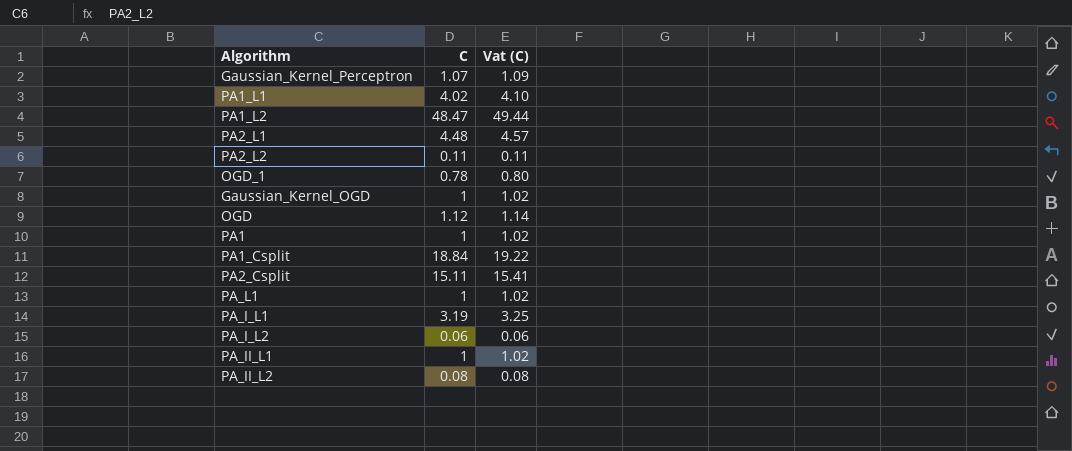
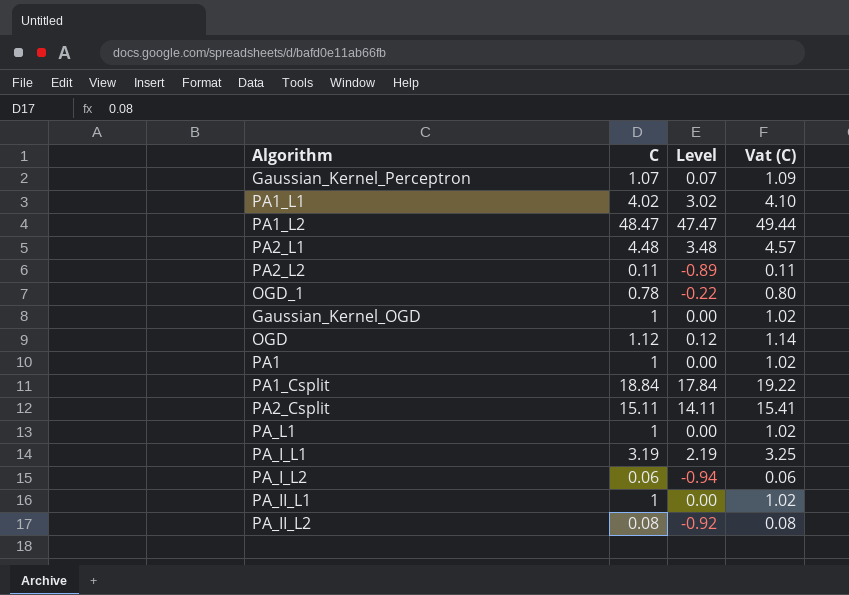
column Level | formula: none -> [C] - 1

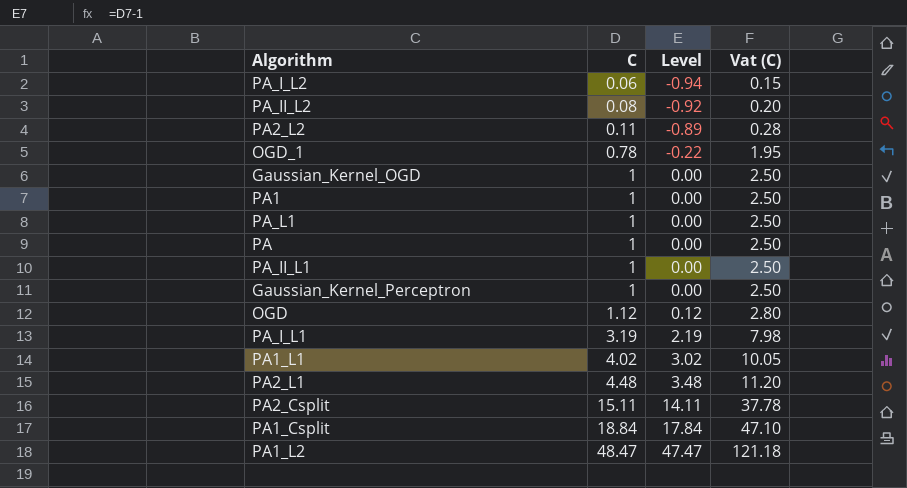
row order: none -> C ascending
column Vat (C) | formula: [C] * 1.02 -> [C] * 2.5
row PA: none -> 1 | 0.00 | 2.50
Gaussian_Kernel_Perceptron | C: 1.07 -> 1
Gaussian_Kernel_Perceptron | Level: 0.07 -> 0.00

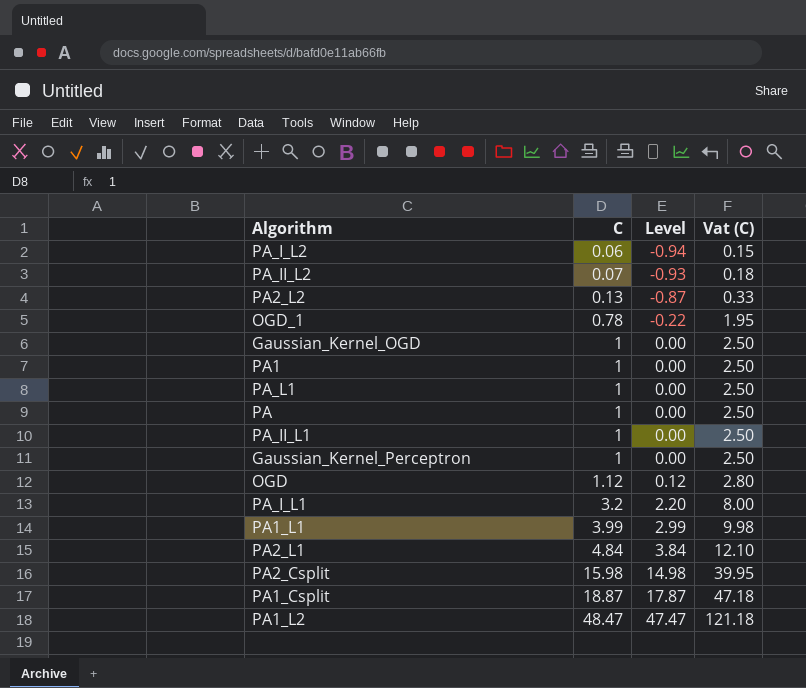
PA_II_L2 | C: 0.08 -> 0.07
PA_II_L2 | Level: -0.92 -> -0.93
PA_II_L2 | Vat (C): 0.20 -> 0.18
PA2_L2 | C: 0.11 -> 0.13
PA2_L2 | Level: -0.89 -> -0.87
PA2_L2 | Vat (C): 0.28 -> 0.33
PA_I_L1 | C: 3.19 -> 3.2
PA_I_L1 | Level: 2.19 -> 2.20
PA_I_L1 | Vat (C): 7.98 -> 8.00
PA1_L1 | C: 4.02 -> 3.99
PA1_L1 | Level: 3.02 -> 2.99
PA1_L1 | Vat (C): 10.05 -> 9.98
PA2_L1 | C: 4.48 -> 4.84
PA2_L1 | Level: 3.48 -> 3.84
PA2_L1 | Vat (C): 11.20 -> 12.10
PA2_Csplit | C: 15.11 -> 15.98
PA2_Csplit | Level: 14.11 -> 14.98
PA2_Csplit | Vat (C): 37.78 -> 39.95
PA1_Csplit | C: 18.84 -> 18.87
PA1_Csplit | Level: 17.84 -> 17.87
PA1_Csplit | Vat (C): 47.10 -> 47.18

